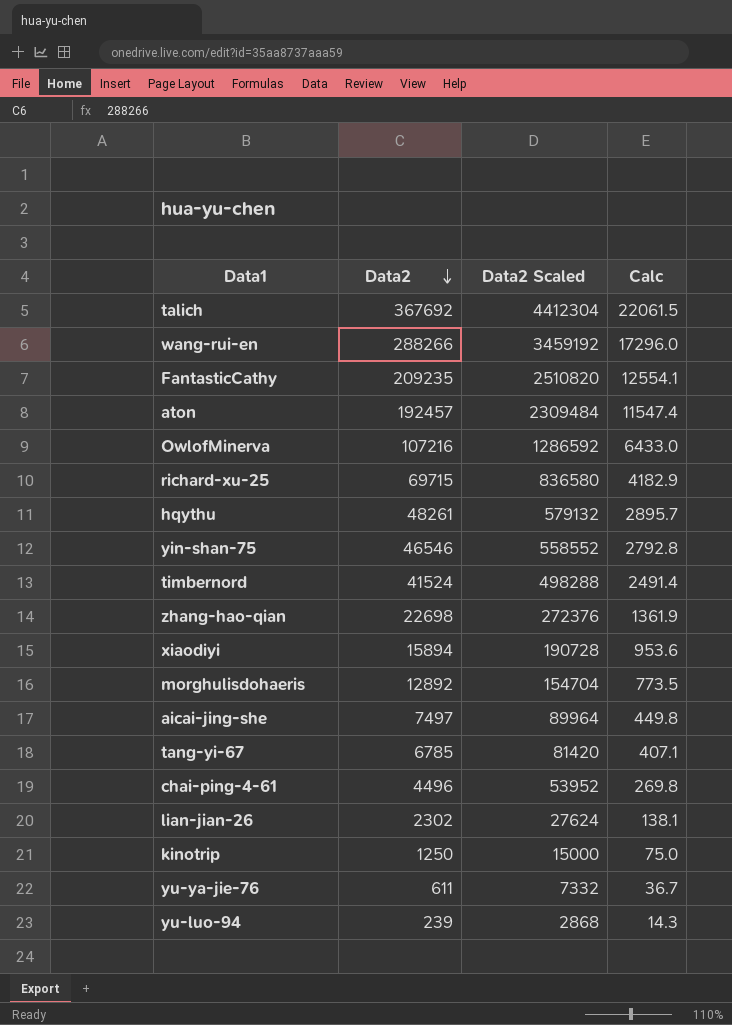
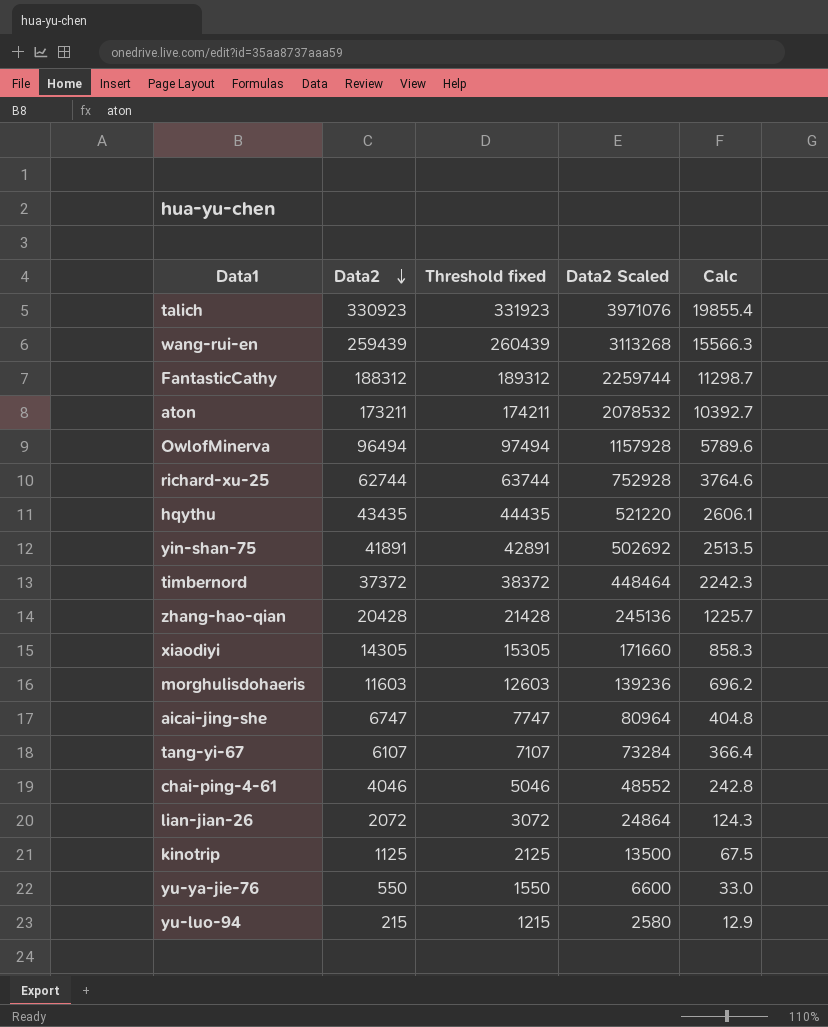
column Threshold fixed | formula: none -> [Data2] + 1000
talich | Data2: 367692 -> 330923
talich | Data2 Scaled: 4412304 -> 3971076
talich | Calc: 22061.5 -> 19855.4
wang-rui-en | Data2: 288266 -> 259439
wang-rui-en | Data2 Scaled: 3459192 -> 3113268
wang-rui-en | Calc: 17296.0 -> 15566.3
FantasticCathy | Data2: 209235 -> 188312
FantasticCathy | Data2 Scaled: 2510820 -> 2259744
FantasticCathy | Calc: 12554.1 -> 11298.7
aton | Data2: 192457 -> 173211
aton | Data2 Scaled: 2309484 -> 2078532
aton | Calc: 11547.4 -> 10392.7
OwlofMinerva | Data2: 107216 -> 96494
OwlofMinerva | Data2 Scaled: 1286592 -> 1157928
OwlofMinerva | Calc: 6433.0 -> 5789.6
richard-xu-25 | Data2: 69715 -> 62744
richard-xu-25 | Data2 Scaled: 836580 -> 752928
richard-xu-25 | Calc: 4182.9 -> 3764.6
hqythu | Data2: 48261 -> 43435
hqythu | Data2 Scaled: 579132 -> 521220
hqythu | Calc: 2895.7 -> 2606.1
yin-shan-75 | Data2: 46546 -> 41891
yin-shan-75 | Data2 Scaled: 558552 -> 502692
yin-shan-75 | Calc: 2792.8 -> 2513.5
timbernord | Data2: 41524 -> 37372
timbernord | Data2 Scaled: 498288 -> 448464
timbernord | Calc: 2491.4 -> 2242.3
zhang-hao-qian | Data2: 22698 -> 20428
zhang-hao-qian | Data2 Scaled: 272376 -> 245136
zhang-hao-qian | Calc: 1361.9 -> 1225.7
xiaodiyi | Data2: 15894 -> 14305
xiaodiyi | Data2 Scaled: 190728 -> 171660
xiaodiyi | Calc: 953.6 -> 858.3
morghulisdohaeris | Data2: 12892 -> 11603
morghulisdohaeris | Data2 Scaled: 154704 -> 139236
morghulisdohaeris | Calc: 773.5 -> 696.2
aicai-jing-she | Data2: 7497 -> 6747
aicai-jing-she | Data2 Scaled: 89964 -> 80964
aicai-jing-she | Calc: 449.8 -> 404.8
tang-yi-67 | Data2: 6785 -> 6107
tang-yi-67 | Data2 Scaled: 81420 -> 73284
tang-yi-67 | Calc: 407.1 -> 366.4
chai-ping-4-61 | Data2: 4496 -> 4046
chai-ping-4-61 | Data2 Scaled: 53952 -> 48552
chai-ping-4-61 | Calc: 269.8 -> 242.8
lian-jian-26 | Data2: 2302 -> 2072
lian-jian-26 | Data2 Scaled: 27624 -> 24864
lian-jian-26 | Calc: 138.1 -> 124.3
kinotrip | Data2: 1250 -> 1125
kinotrip | Data2 Scaled: 15000 -> 13500
kinotrip | Calc: 75.0 -> 67.5
yu-ya-jie-76 | Data2: 611 -> 550
yu-ya-jie-76 | Data2 Scaled: 7332 -> 6600
yu-ya-jie-76 | Calc: 36.7 -> 33.0
yu-luo-94 | Data2: 239 -> 215
yu-luo-94 | Data2 Scaled: 2868 -> 2580
yu-luo-94 | Calc: 14.3 -> 12.9

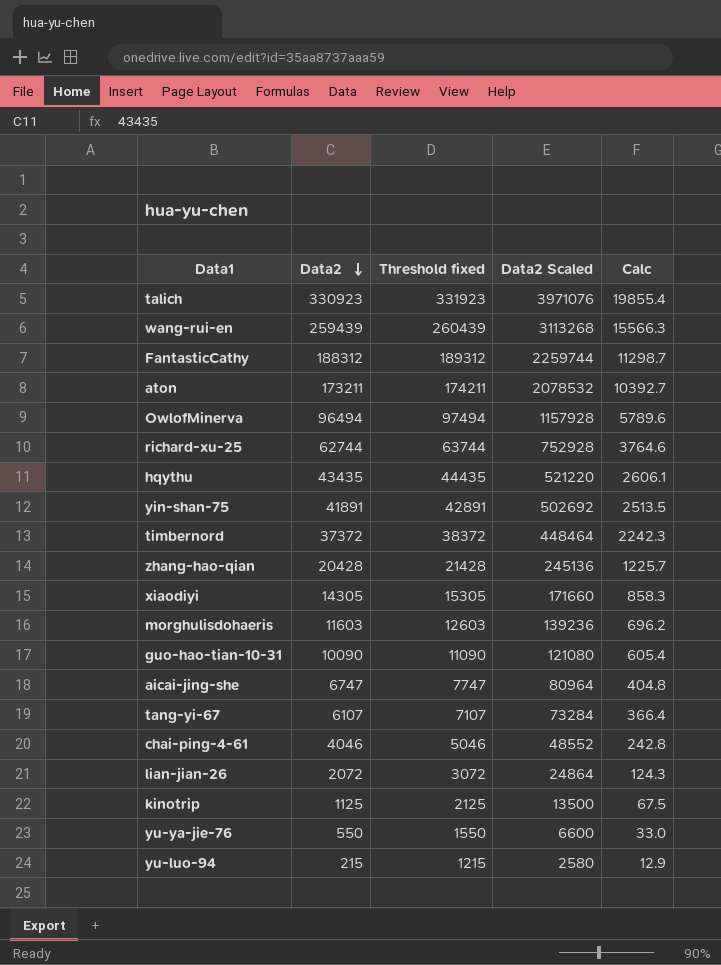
row guo-hao-tian-10-31: none -> 10090 | 11090 | 121080 | 605.4

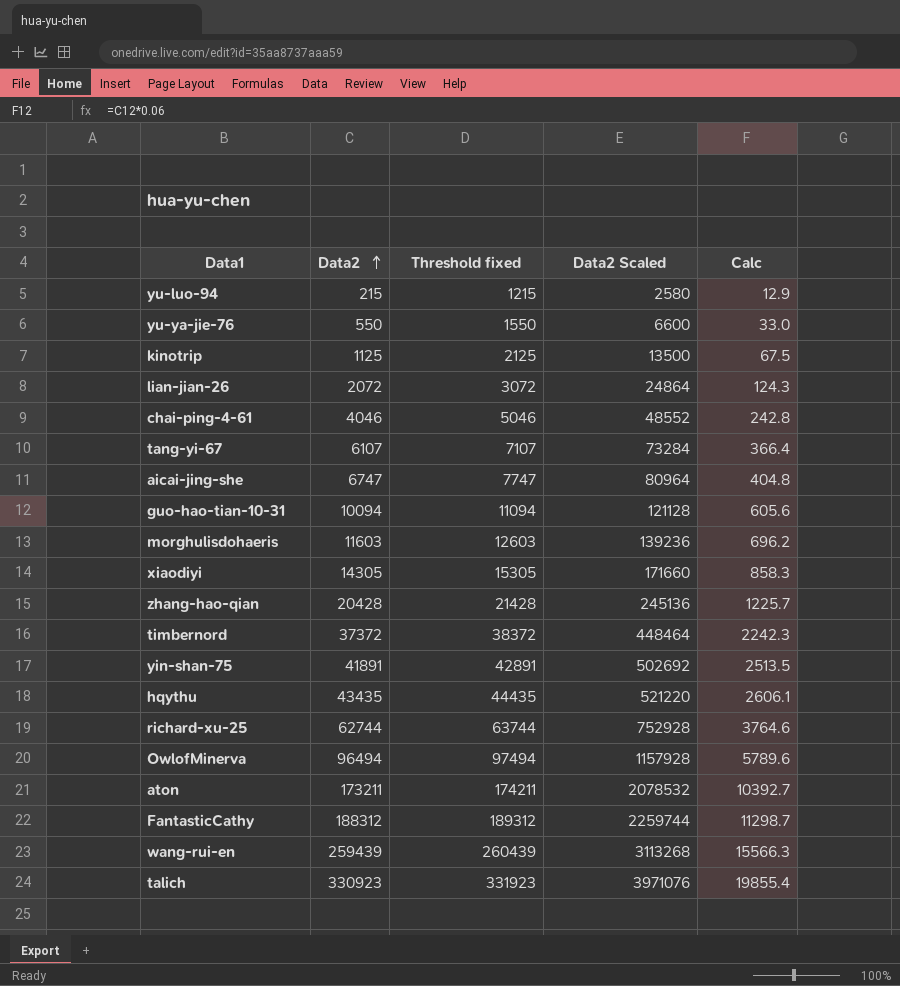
row order: Data2 descending -> Data2 ascending
guo-hao-tian-10-31 | Data2: 10090 -> 10094
guo-hao-tian-10-31 | Threshold fixed: 11090 -> 11094
guo-hao-tian-10-31 | Data2 Scaled: 121080 -> 121128
guo-hao-tian-10-31 | Calc: 605.4 -> 605.6

